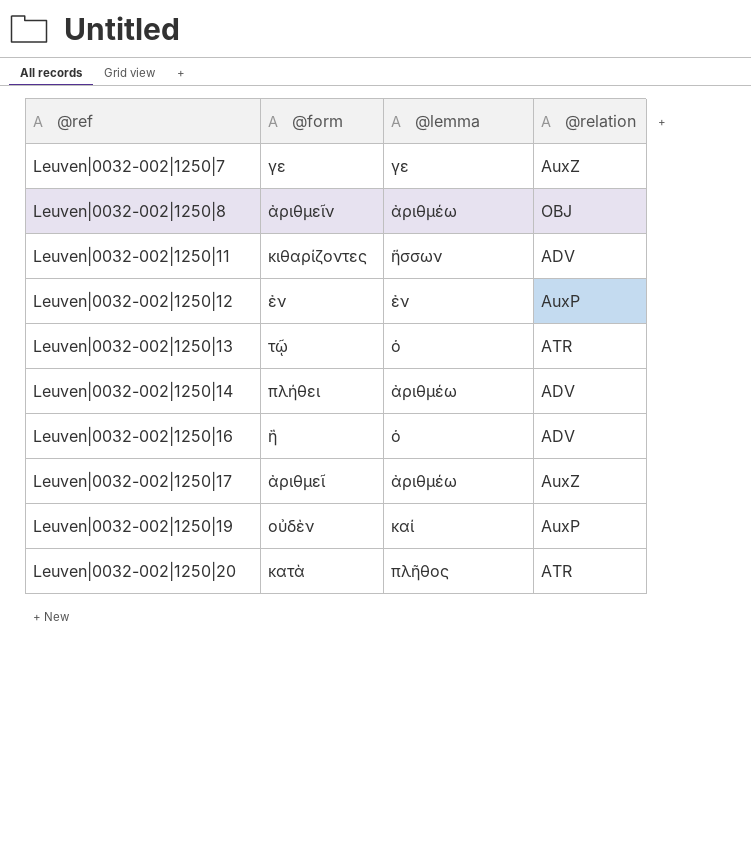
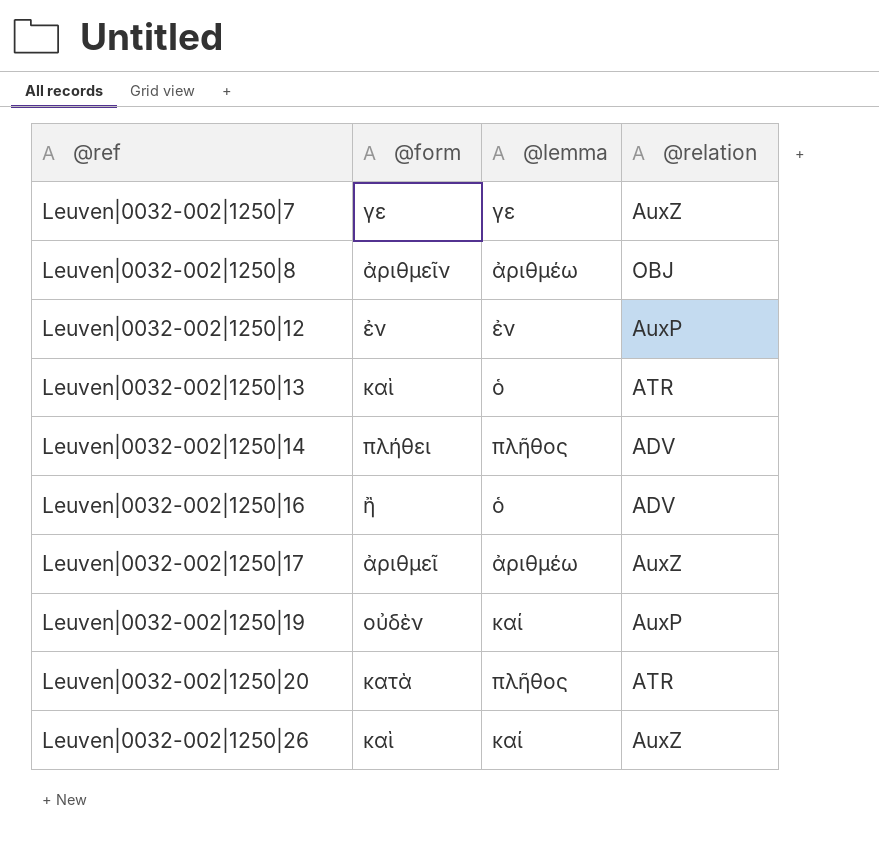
row Leuven|0032-002|1250|11: κιθαρίζοντες | ἥσσων | ADV -> none
Leuven|0032-002|1250|13 | @form: τῷ -> καὶ
Leuven|0032-002|1250|14 | @lemma: ἀριθμέω -> πλῆθος
row Leuven|0032-002|1250|26: none -> καὶ | καί | AuxZ

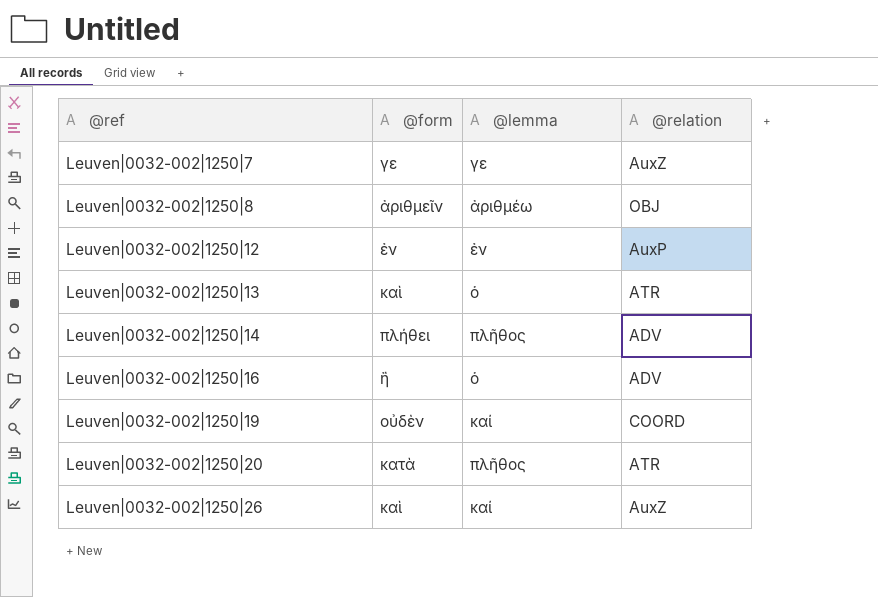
row Leuven|0032-002|1250|17: ἀριθμεῖ | ἀριθμέω | AuxZ -> none
Leuven|0032-002|1250|19 | @relation: AuxP -> COORD

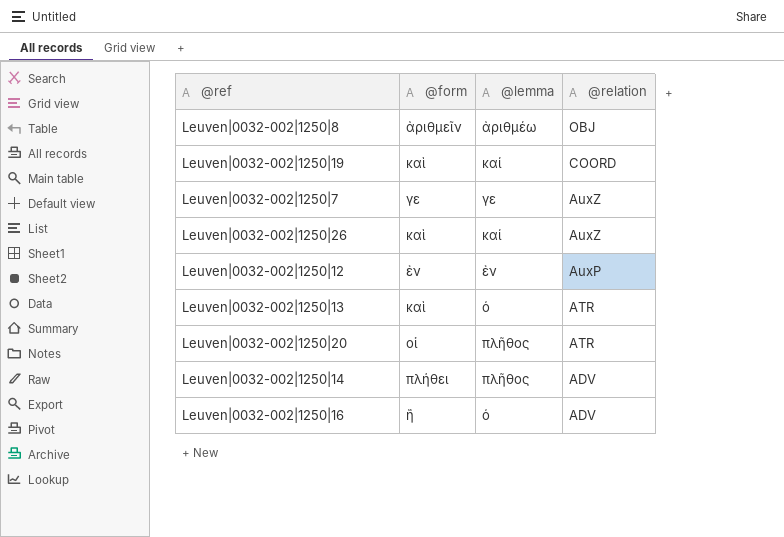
row order: @ref ascending -> @relation descending
Leuven|0032-002|1250|19 | @form: οὐδὲν -> καὶ
Leuven|0032-002|1250|20 | @form: κατὰ -> οἱ

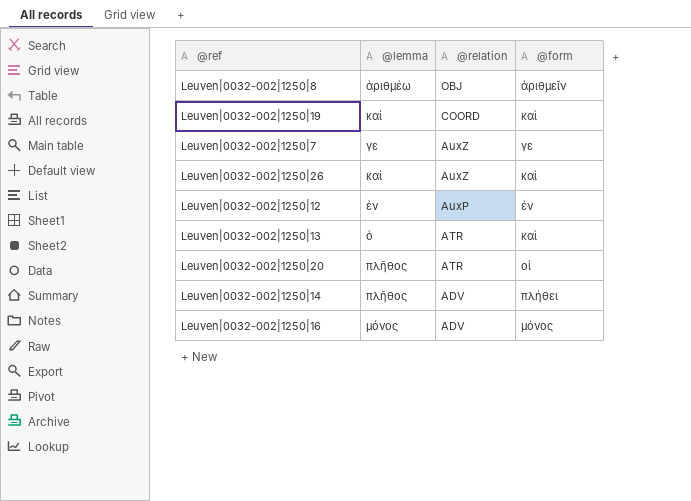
column @form | position: 2 -> 4
Leuven|0032-002|1250|16 | @lemma: ὁ -> μόνος
Leuven|0032-002|1250|16 | @form: ἢ -> μόνος

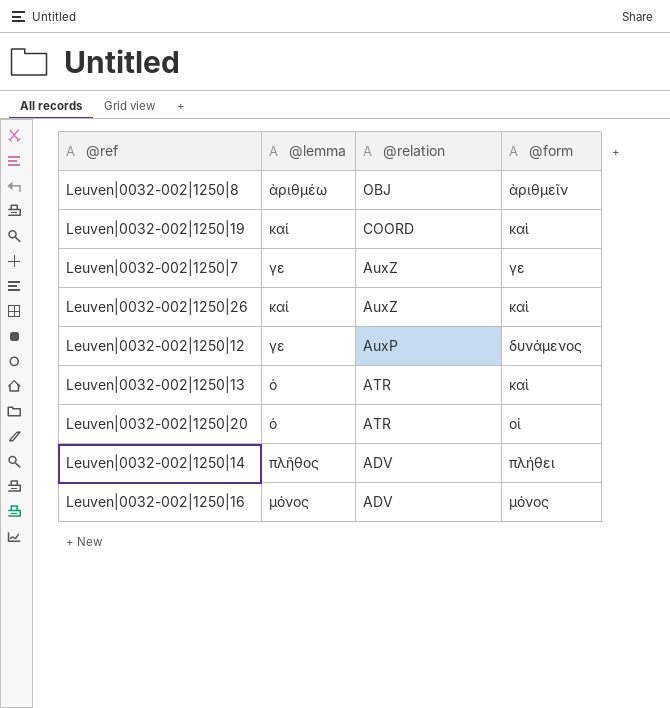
Leuven|0032-002|1250|12 | @lemma: ἐν -> γε
Leuven|0032-002|1250|12 | @form: ἐν -> δυνάμενος
Leuven|0032-002|1250|20 | @lemma: πλῆθος -> ὁ

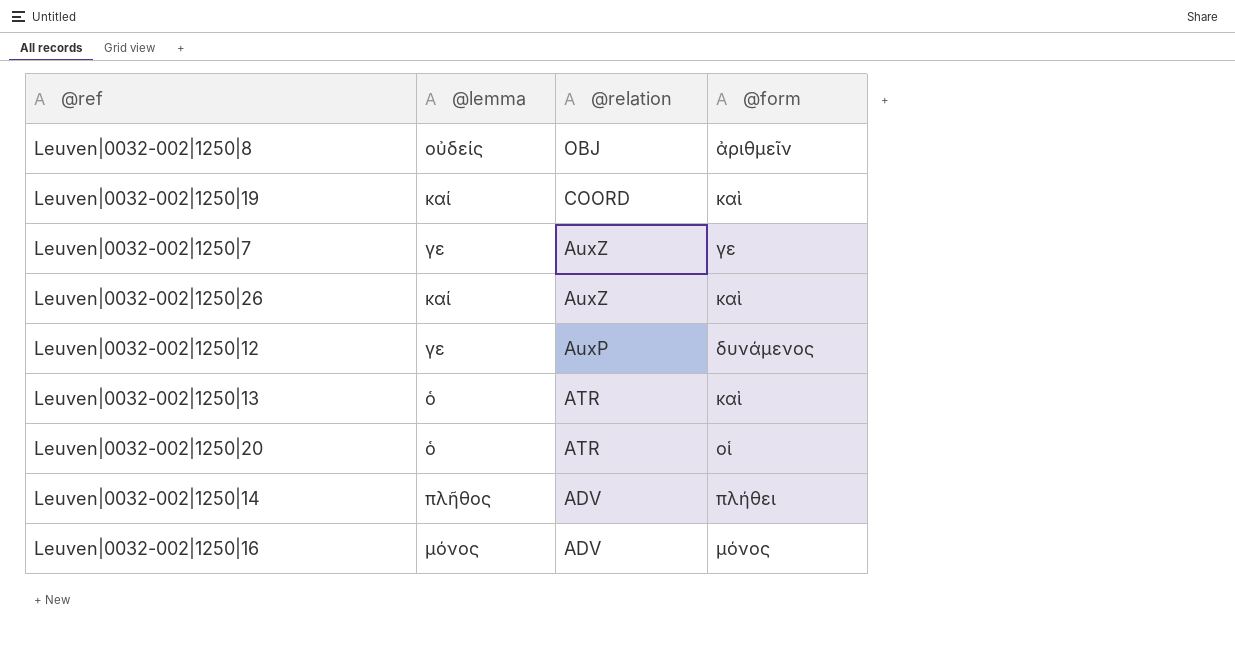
Leuven|0032-002|1250|8 | @lemma: ἀριθμέω -> οὐδείς

